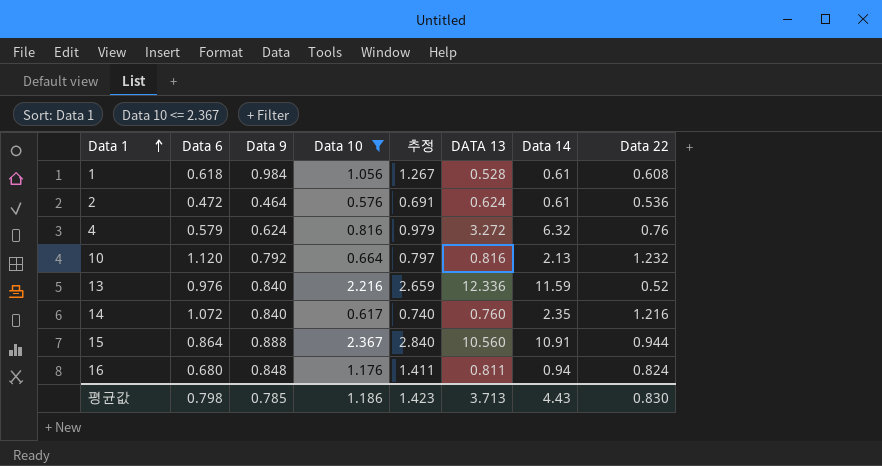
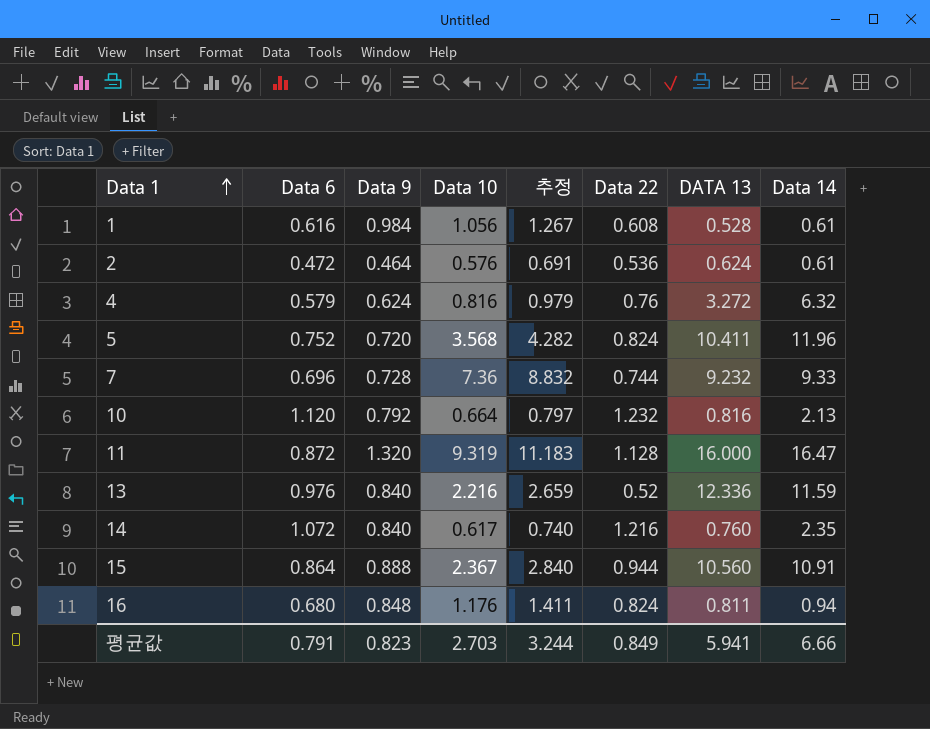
filter: Data 10 <= 2.367 -> none
column Data 22 | position: 8 -> 6
1 | Data 6: 0.618 -> 0.616
평균값 | Data 6: 0.798 -> 0.791
평균값 | Data 9: 0.785 -> 0.823
평균값 | Data 10: 1.186 -> 2.703
평균값 | 추정: 1.423 -> 3.244
평균값 | Data 22: 0.830 -> 0.849
평균값 | DATA 13: 3.713 -> 5.941
평균값 | Data 14: 4.43 -> 6.66

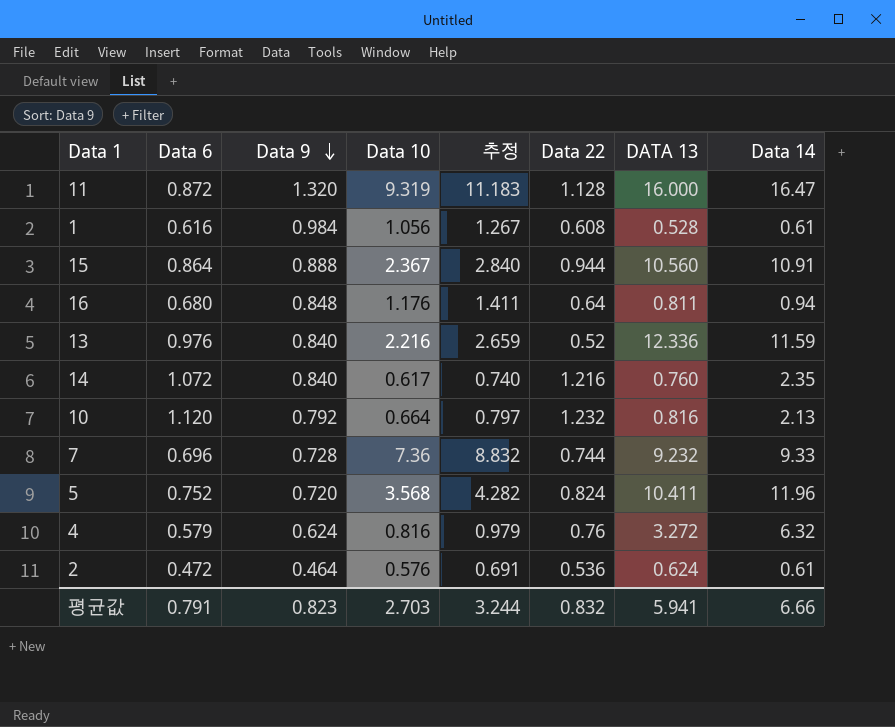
row order: Data 1 ascending -> Data 9 descending
16 | Data 22: 0.824 -> 0.64
평균값 | Data 22: 0.849 -> 0.832

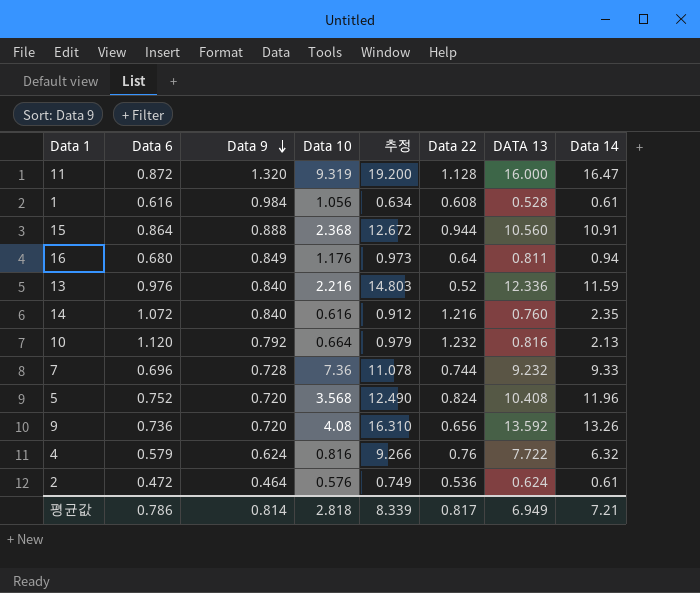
column 추정 | formula: [Data 10] * 1.2 -> [DATA 13] * 1.2
15 | Data 10: 2.367 -> 2.368
16 | Data 9: 0.848 -> 0.849
14 | Data 10: 0.617 -> 0.616
5 | DATA 13: 10.411 -> 10.408
row 9: none -> 0.736 | 0.720 | 4.08 | 16.310 | 0.656 | 13.592 | 13.26
4 | DATA 13: 3.272 -> 7.722
평균값 | Data 6: 0.791 -> 0.786
평균값 | Data 9: 0.823 -> 0.814
평균값 | Data 10: 2.703 -> 2.818
평균값 | 추정: 3.244 -> 8.339
평균값 | Data 22: 0.832 -> 0.817
평균값 | DATA 13: 5.941 -> 6.949
평균값 | Data 14: 6.66 -> 7.21

